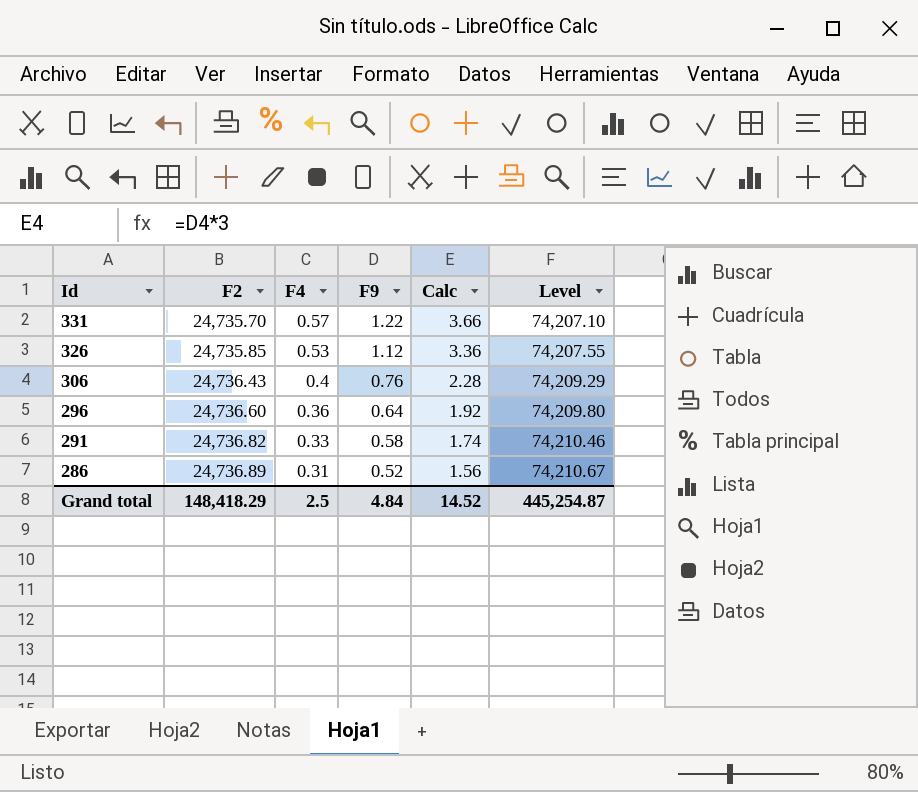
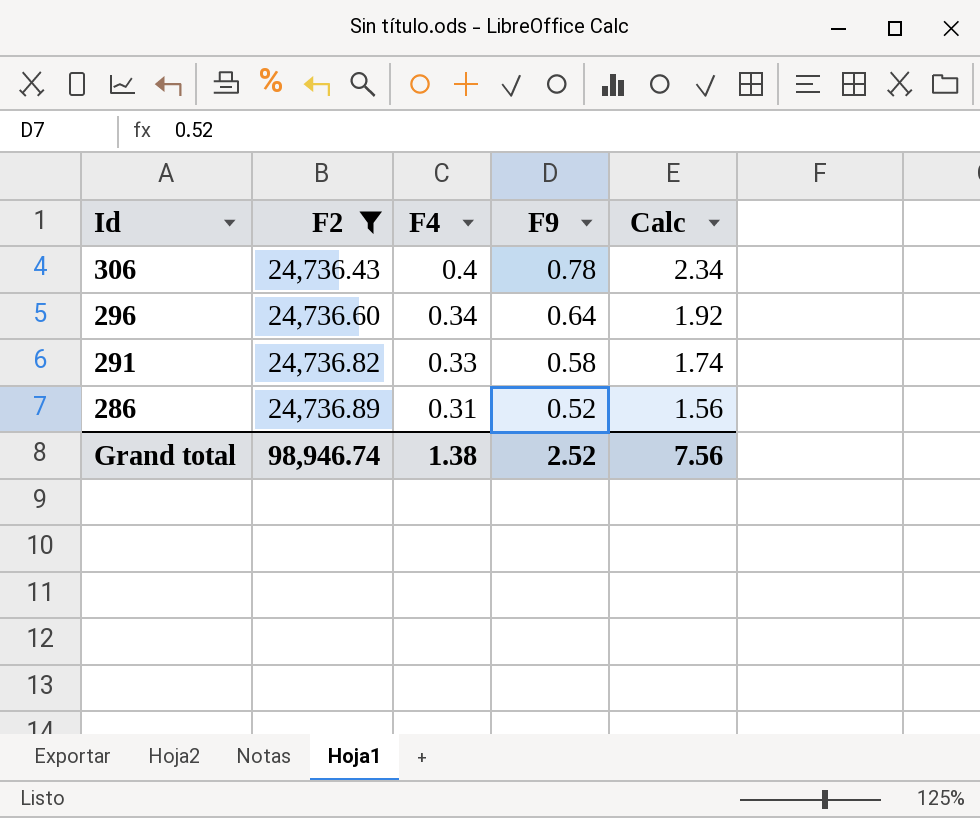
filter: none -> F2 >= 24,736.43
column Level | formula: [F2] * 3 -> none
306 | F9: 0.76 -> 0.78
306 | Calc: 2.28 -> 2.34
296 | F4: 0.36 -> 0.34
Grand total | F2: 148,418.29 -> 98,946.74
Grand total | F4: 2.5 -> 1.38
Grand total | F9: 4.84 -> 2.52
Grand total | Calc: 14.52 -> 7.56

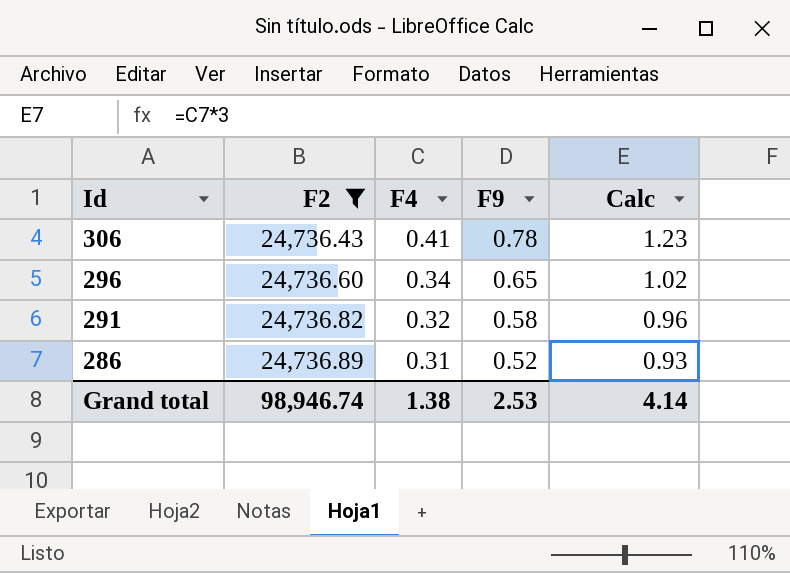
column Calc | formula: [F9] * 3 -> [F4] * 3
306 | F4: 0.4 -> 0.41
296 | F9: 0.64 -> 0.65
291 | F4: 0.33 -> 0.32
Grand total | F9: 2.52 -> 2.53
Grand total | Calc: 7.56 -> 4.14

